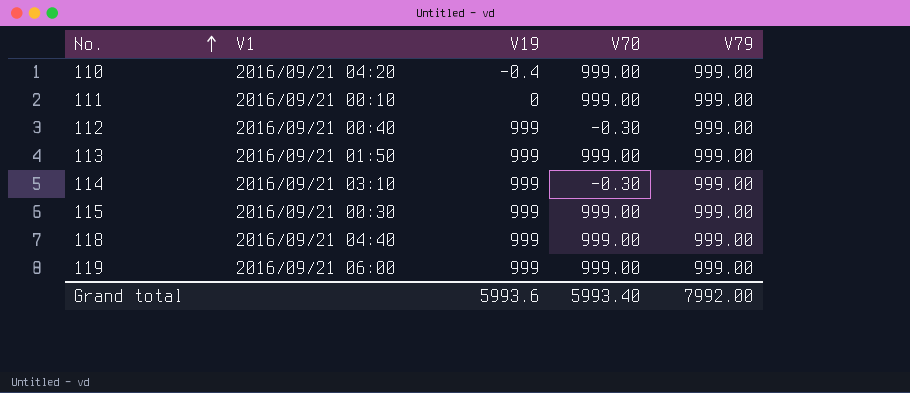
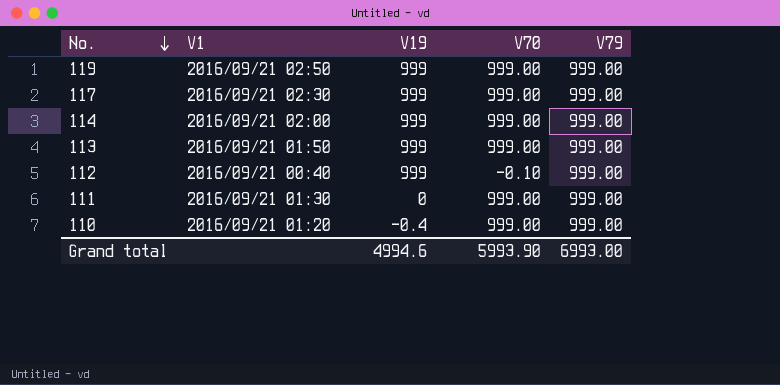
row order: No. ascending -> No. descending
row 115: 2016/09/21 00:30 | 999 | 999.00 | 999.00 -> none
row 118: 2016/09/21 04:40 | 999 | 999.00 | 999.00 -> none
119 | V1: 2016/09/21 06:00 -> 2016/09/21 02:50
row 117: none -> 2016/09/21 02:30 | 999 | 999.00 | 999.00
114 | V1: 2016/09/21 03:10 -> 2016/09/21 02:00
114 | V70: -0.30 -> 999.00
112 | V70: -0.30 -> -0.10
111 | V1: 2016/09/21 00:10 -> 2016/09/21 01:30
110 | V1: 2016/09/21 04:20 -> 2016/09/21 01:20
Grand total | V19: 5993.6 -> 4994.6
Grand total | V70: 5993.40 -> 5993.90
Grand total | V79: 7992.00 -> 6993.00

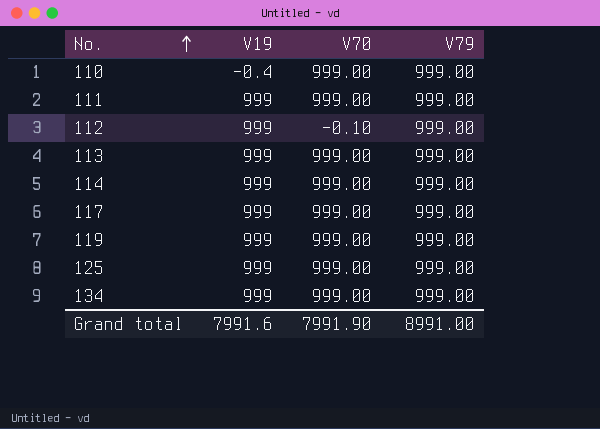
row order: No. descending -> No. ascending
column V1 | position: 2 -> none
111 | V19: 0 -> 999
row 125: none -> 999 | 999.00 | 999.00
row 134: none -> 999 | 999.00 | 999.00
Grand total | V19: 4994.6 -> 7991.6
Grand total | V70: 5993.90 -> 7991.90
Grand total | V79: 6993.00 -> 8991.00

